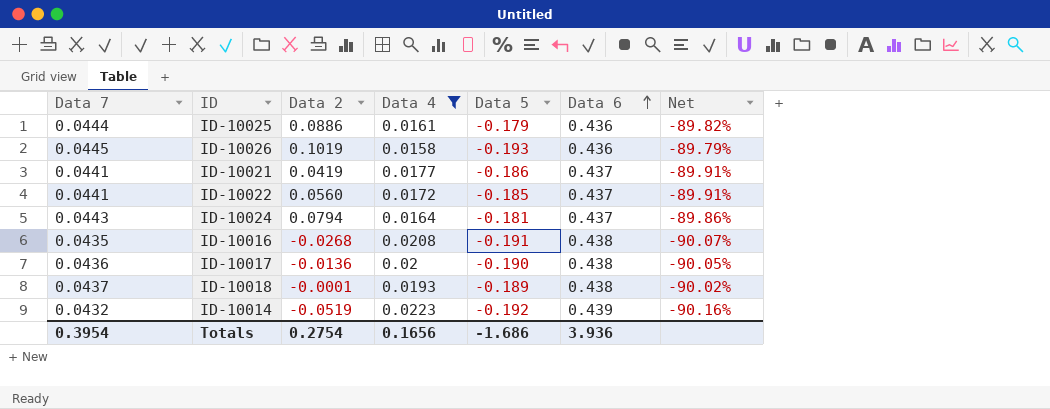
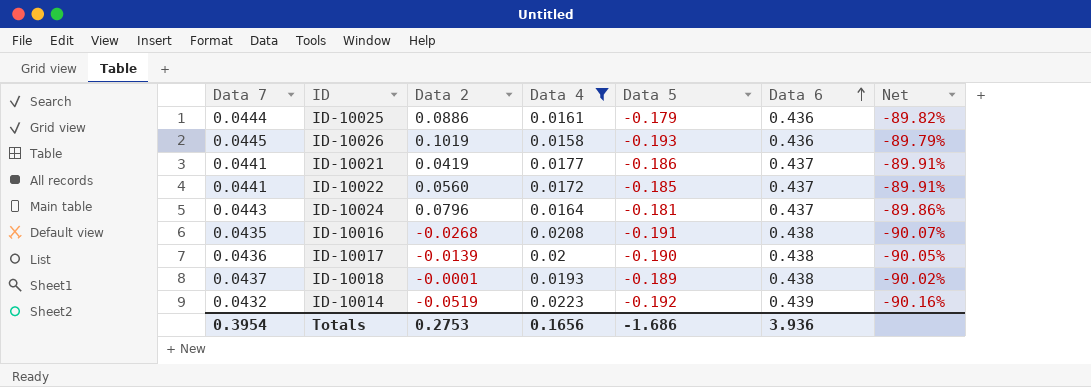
ID-10024 | Data 2: 0.0794 -> 0.0796
ID-10017 | Data 2: -0.0136 -> -0.0139
Totals | Data 2: 0.2754 -> 0.2753

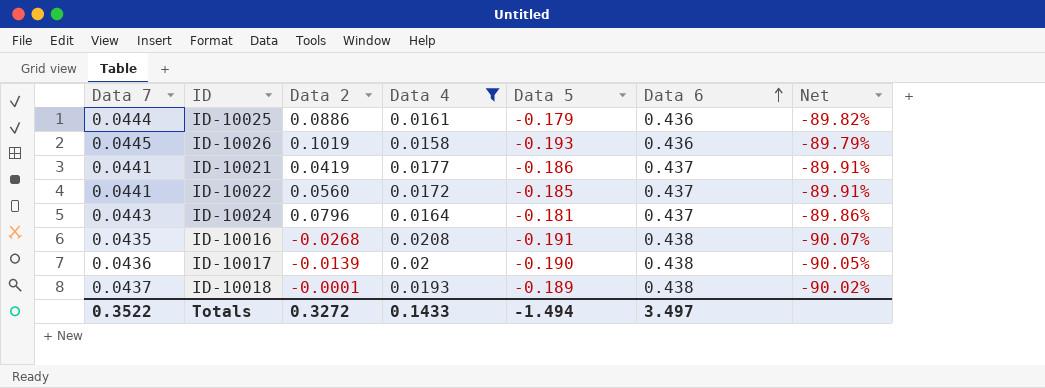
row ID-10014: 0.0432 | -0.0519 | 0.0223 | -0.192 | 0.439 | -90.16% -> none
Totals | Data 7: 0.3954 -> 0.3522
Totals | Data 2: 0.2753 -> 0.3272
Totals | Data 4: 0.1656 -> 0.1433
Totals | Data 5: -1.686 -> -1.494
Totals | Data 6: 3.936 -> 3.497

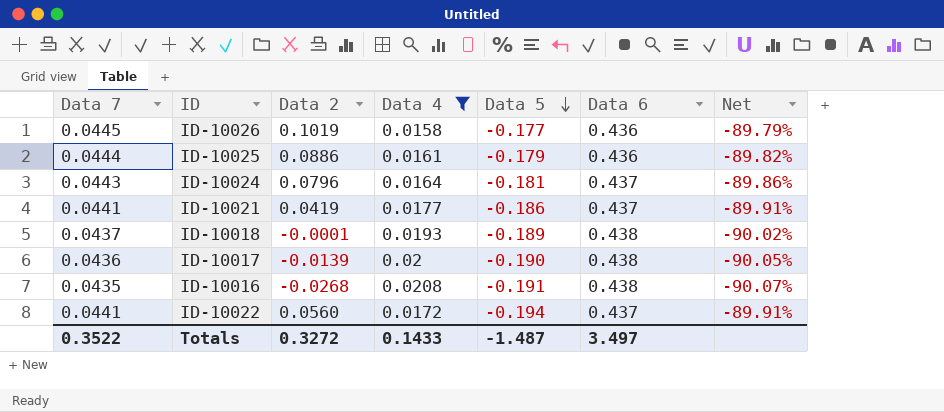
row order: Data 6 ascending -> Data 5 descending
ID-10026 | Data 5: -0.193 -> -0.177
ID-10022 | Data 5: -0.185 -> -0.194
Totals | Data 5: -1.494 -> -1.487

